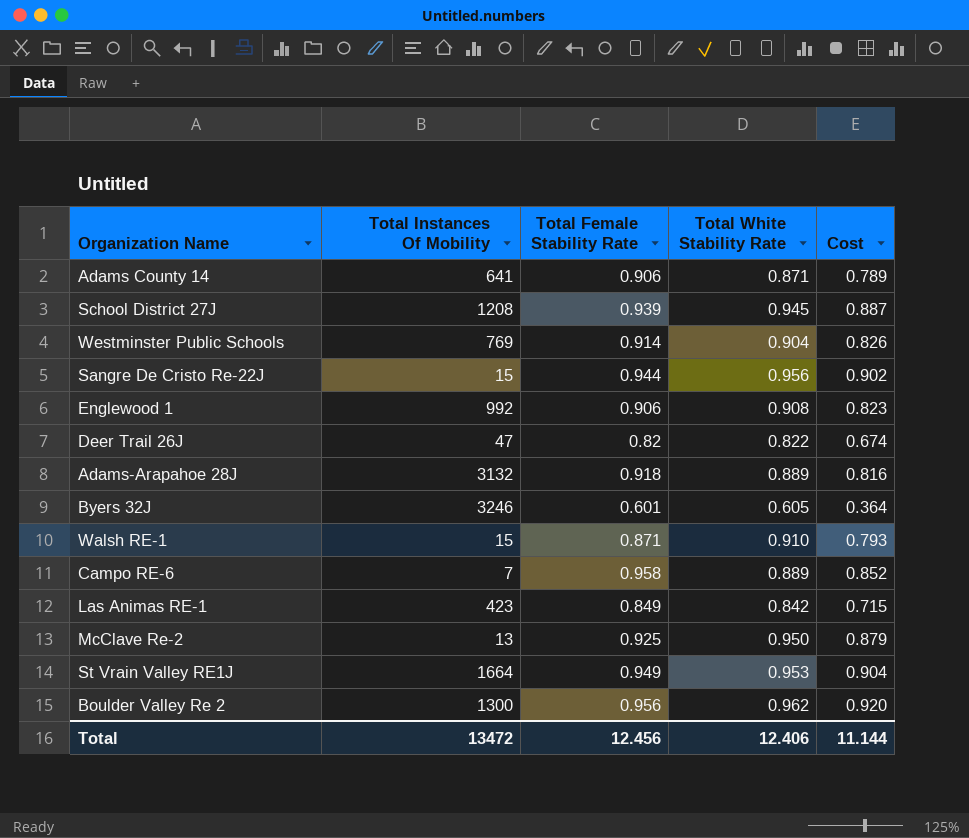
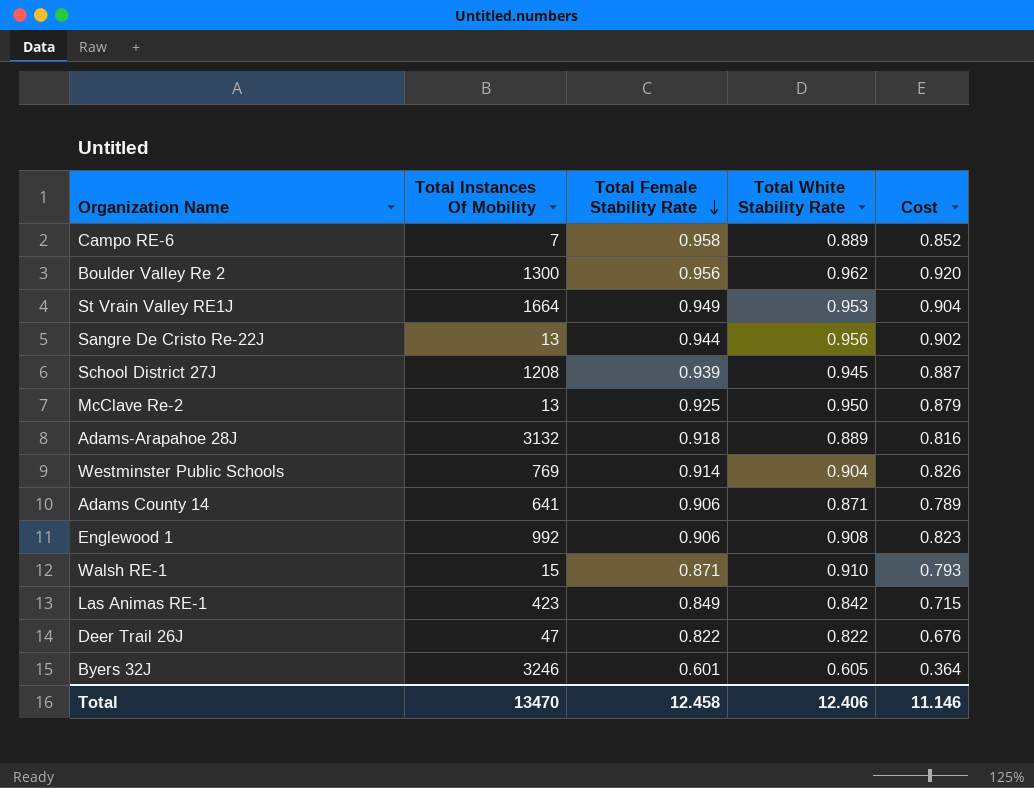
row order: none -> Total Female Stability Rate descending
Sangre De Cristo Re-22J | Total Instances Of Mobility: 15 -> 13
Deer Trail 26J | Total Female Stability Rate: 0.82 -> 0.822
Deer Trail 26J | Cost: 0.674 -> 0.676
Total | Total Instances Of Mobility: 13472 -> 13470
Total | Total Female Stability Rate: 12.456 -> 12.458
Total | Cost: 11.144 -> 11.146

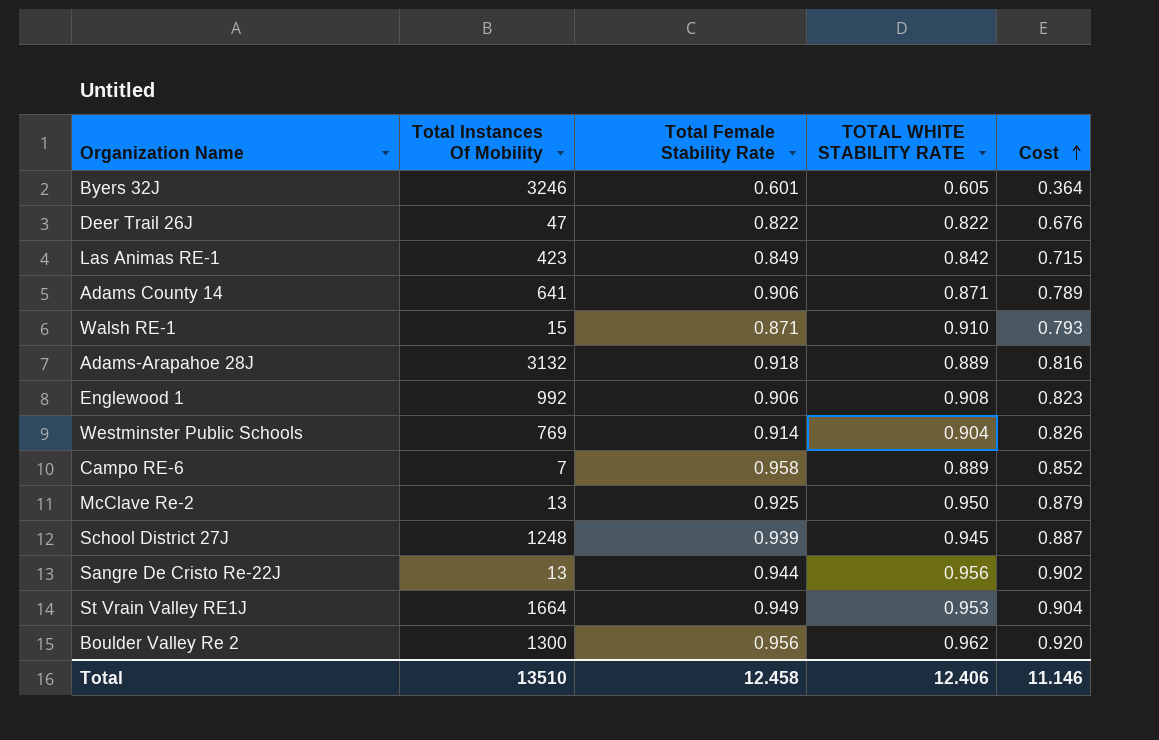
row order: Total Female Stability Rate descending -> Cost ascending
column name: Total White Stability Rate -> TOTAL WHITE STABILITY RATE
School District 27J | Total Instances Of Mobility: 1208 -> 1248
Total | Total Instances Of Mobility: 13470 -> 13510

